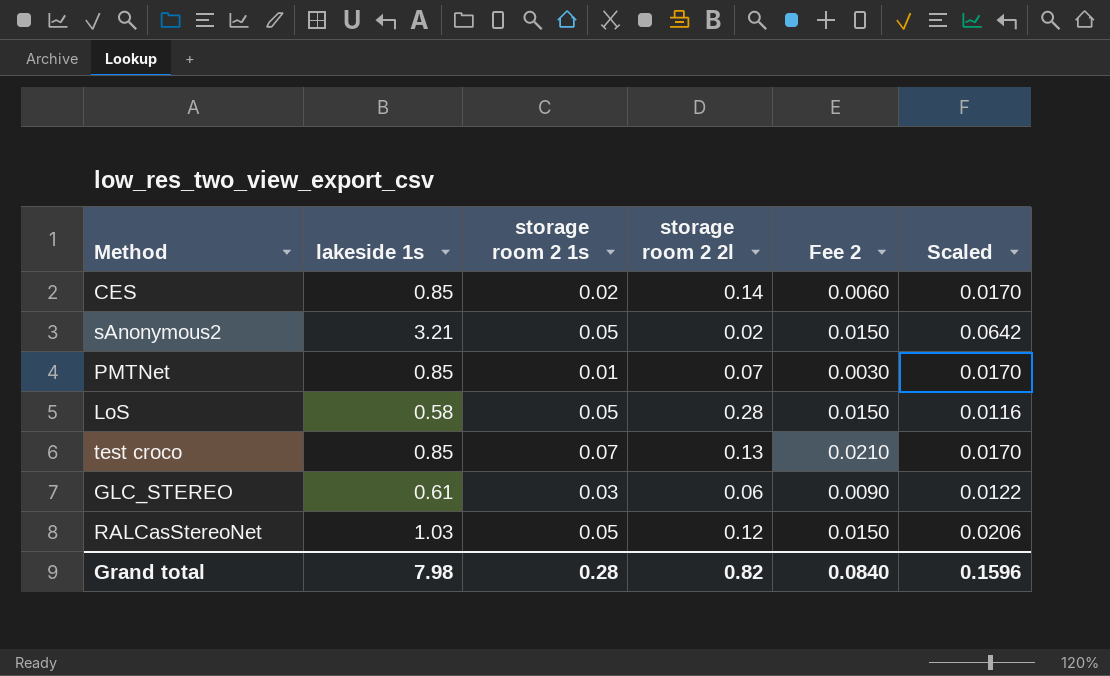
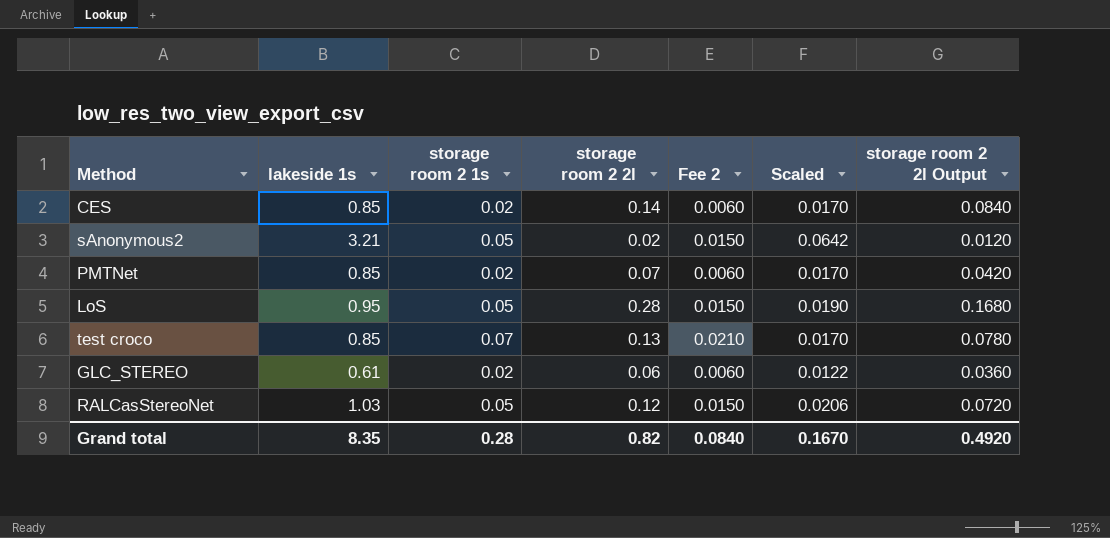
column storage room 2 2l Output | formula: none -> [storage room 2 2l] * 0.6
PMTNet | storage room 2 1s: 0.01 -> 0.02
PMTNet | Fee 2: 0.0030 -> 0.0060
LoS | lakeside 1s: 0.58 -> 0.95
LoS | Scaled: 0.0116 -> 0.0190
GLC_STEREO | storage room 2 1s: 0.03 -> 0.02
GLC_STEREO | Fee 2: 0.0090 -> 0.0060
Grand total | lakeside 1s: 7.98 -> 8.35
Grand total | Scaled: 0.1596 -> 0.1670

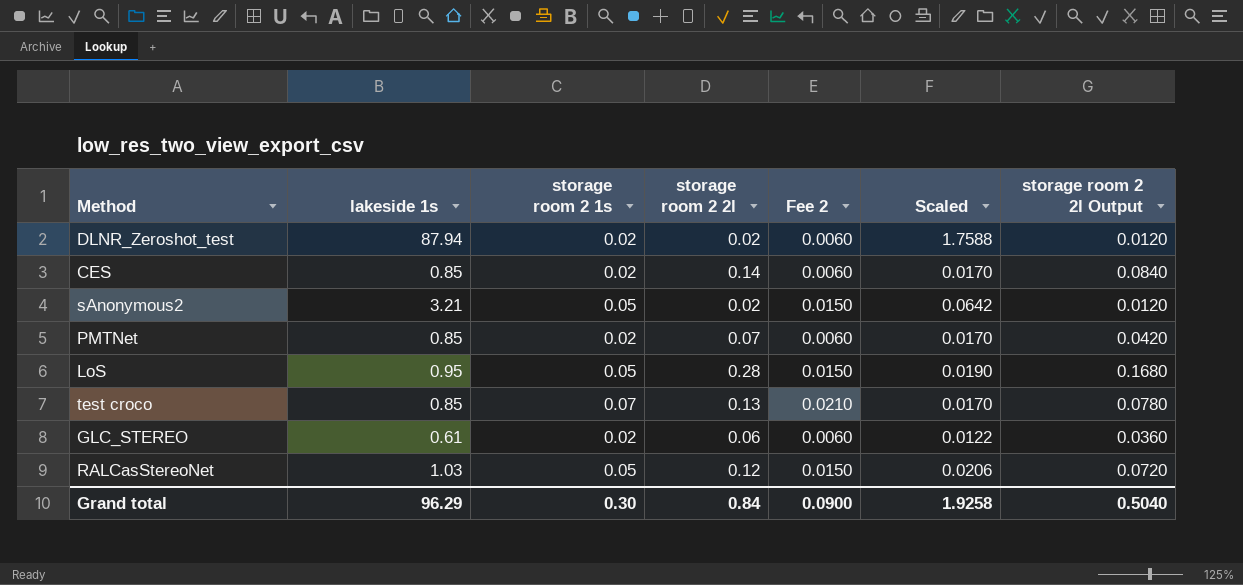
row DLNR_Zeroshot_test: none -> 87.94 | 0.02 | 0.02 | 0.0060 | 1.7588 | 0.0120
Grand total | lakeside 1s: 8.35 -> 96.29
Grand total | storage room 2 1s: 0.28 -> 0.30
Grand total | storage room 2 2l: 0.82 -> 0.84
Grand total | Fee 2: 0.0840 -> 0.0900
Grand total | Scaled: 0.1670 -> 1.9258
Grand total | storage room 2 2l Output: 0.4920 -> 0.5040

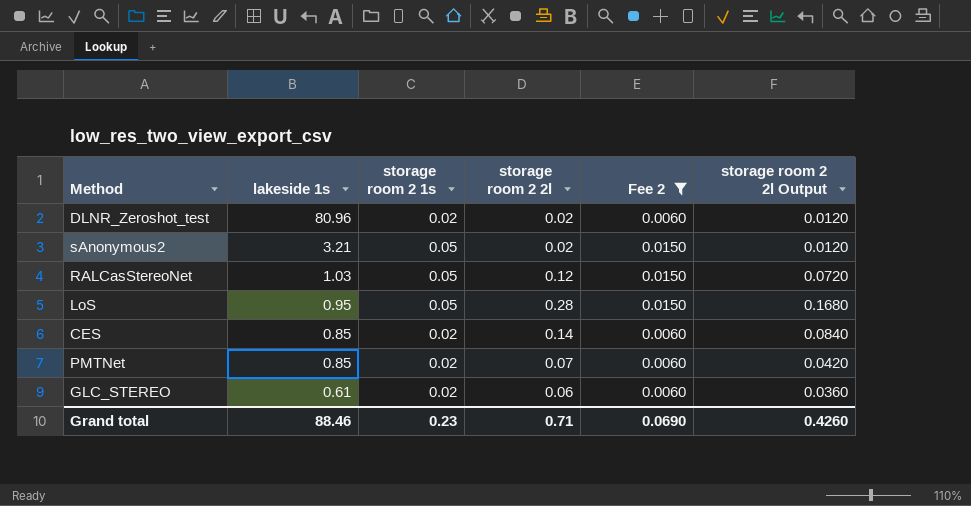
filter: none -> Fee 2 != 0.0210
row order: none -> lakeside 1s descending
column Scaled | formula: [lakeside 1s] * 0.02 -> none
DLNR_Zeroshot_test | lakeside 1s: 87.94 -> 80.96
Grand total | lakeside 1s: 96.29 -> 88.46
Grand total | storage room 2 1s: 0.30 -> 0.23
Grand total | storage room 2 2l: 0.84 -> 0.71
Grand total | Fee 2: 0.0900 -> 0.0690
Grand total | storage room 2 2l Output: 0.5040 -> 0.4260

